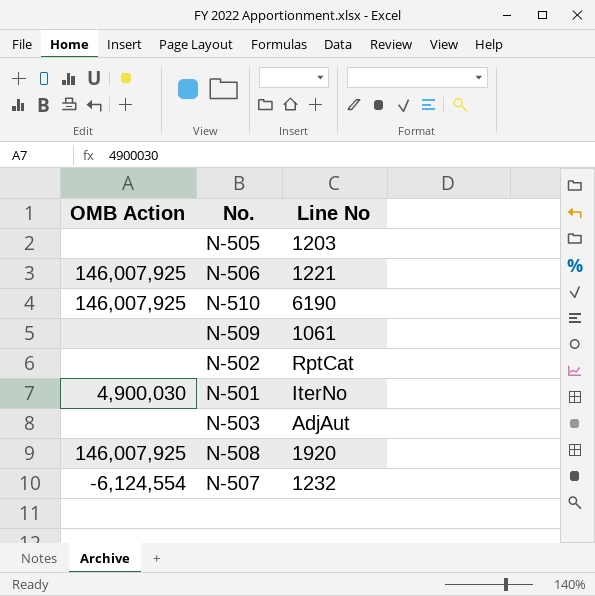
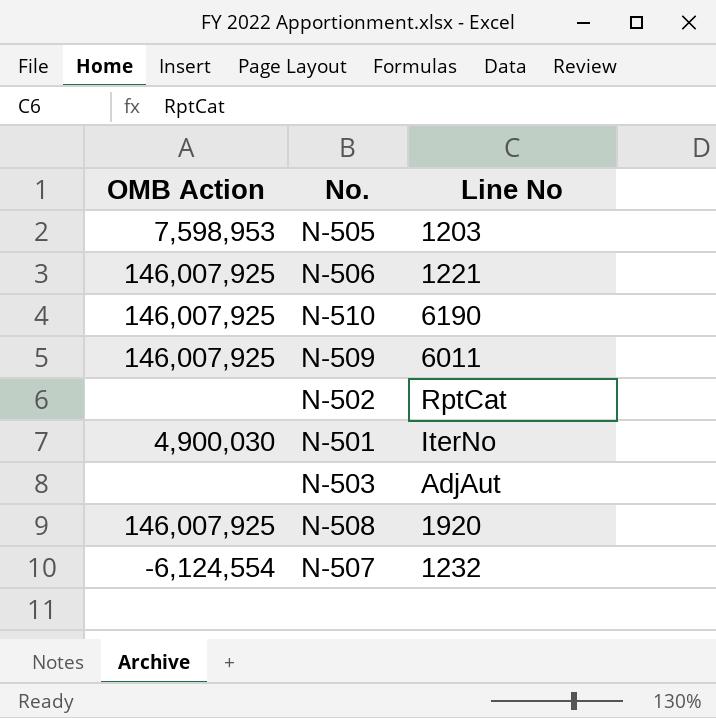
N-505 | OMB Action: none -> 7,598,953
N-509 | OMB Action: none -> 146,007,925
N-509 | Line No: 1061 -> 6011

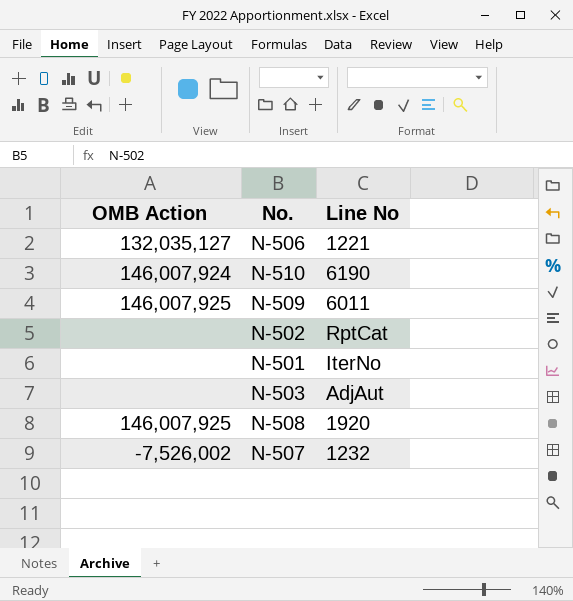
row N-505: 7,598,953 | 1203 -> none
N-506 | OMB Action: 146,007,925 -> 132,035,127
N-510 | OMB Action: 146,007,925 -> 146,007,924
N-501 | OMB Action: 4,900,030 -> none
N-507 | OMB Action: -6,124,554 -> -7,526,002

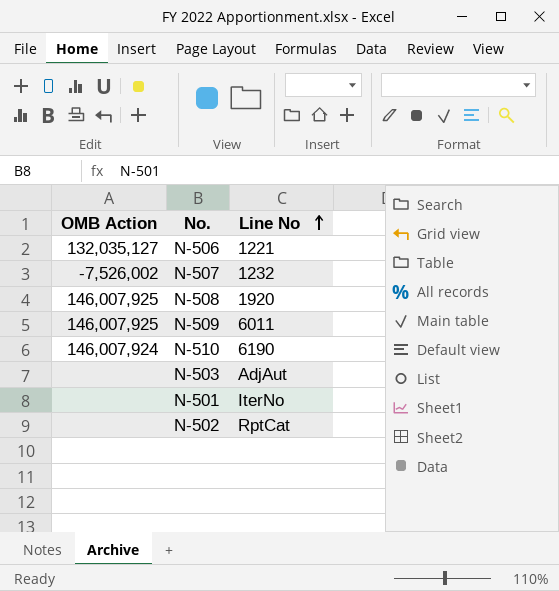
row order: none -> Line No ascending

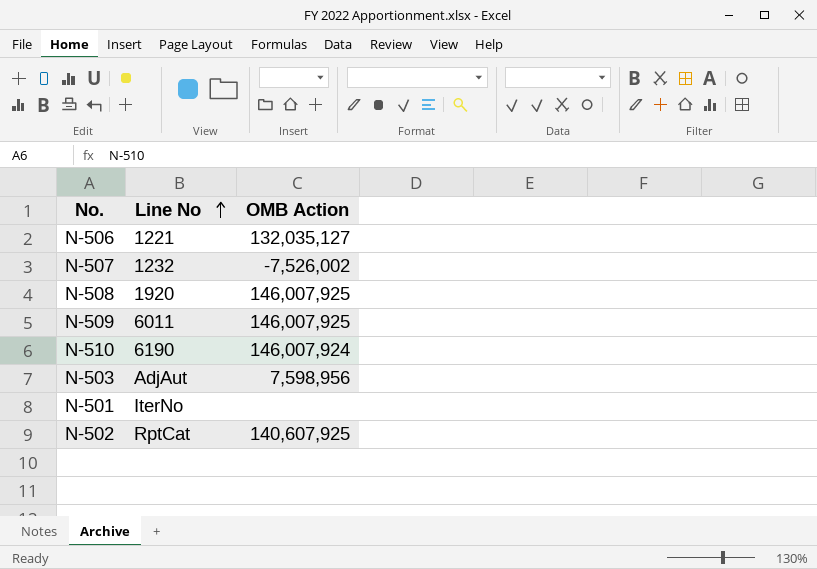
column OMB Action | position: 1 -> 3
N-503 | OMB Action: none -> 7,598,956
N-502 | OMB Action: none -> 140,607,925

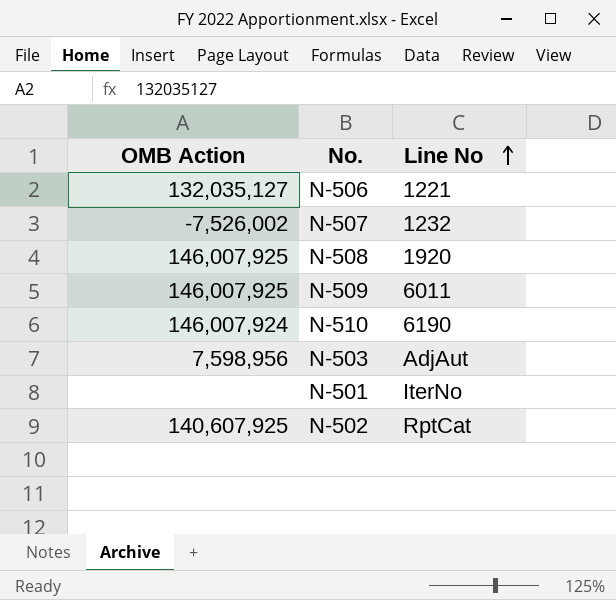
column OMB Action | position: 3 -> 1

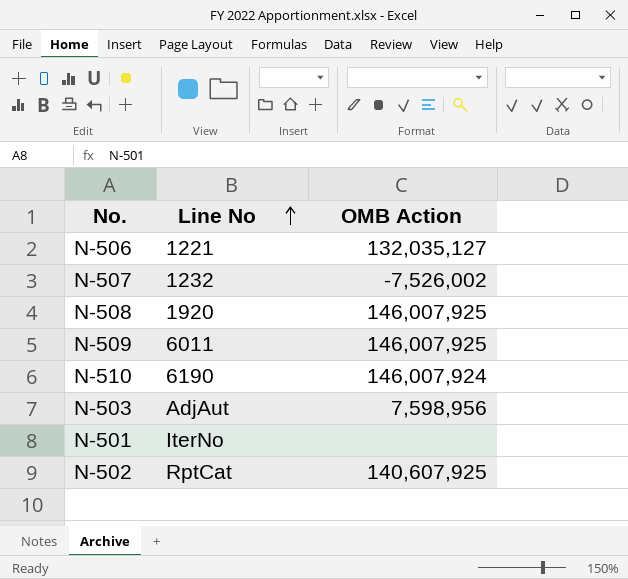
column OMB Action | position: 1 -> 3

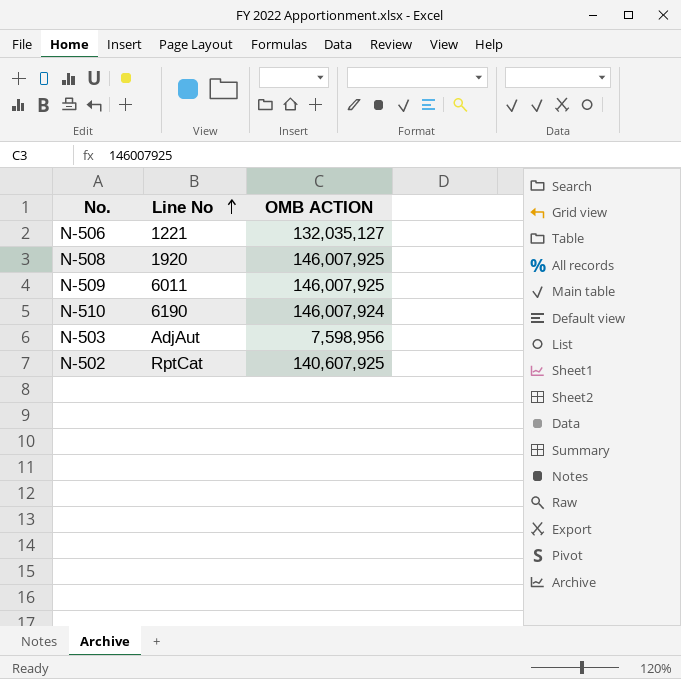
column name: OMB Action -> OMB ACTION
row N-507: 1232 | -7,526,002 -> none
row N-501: IterNo | none -> none

